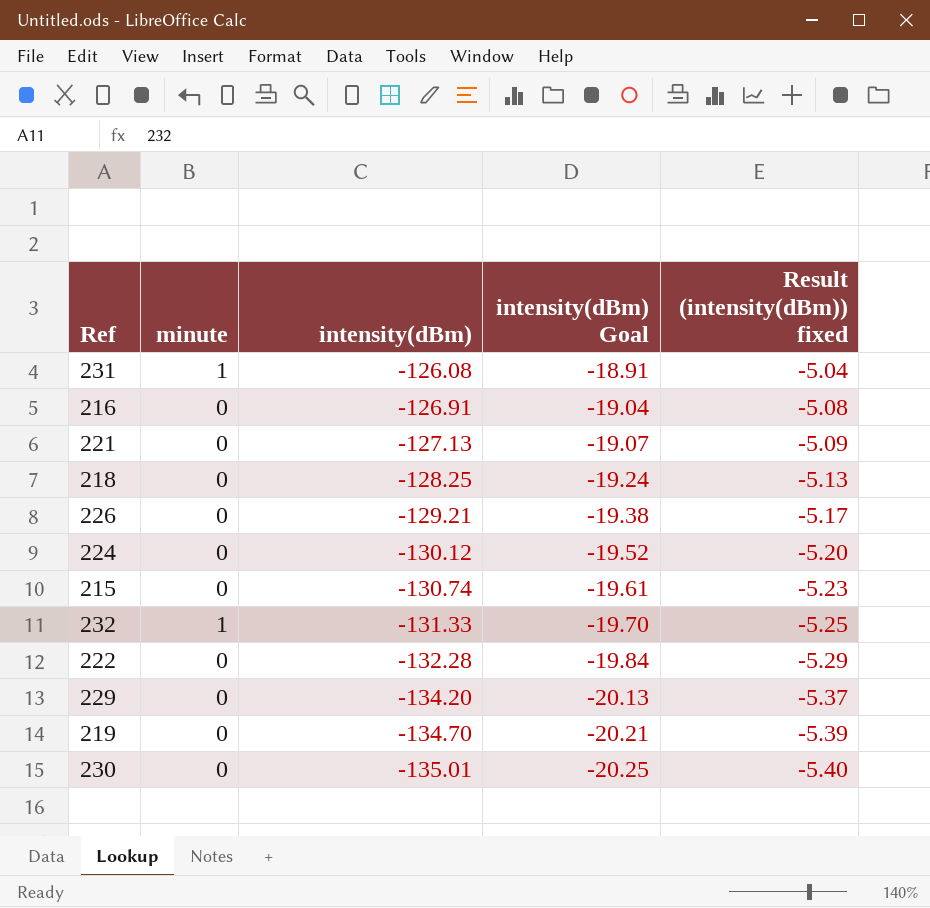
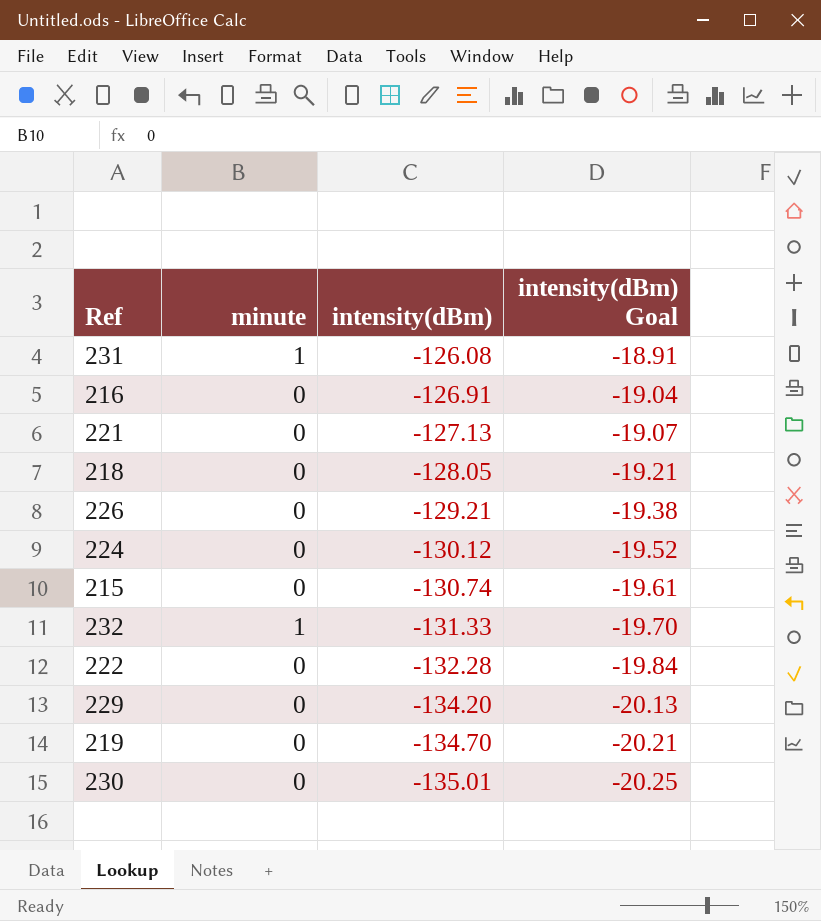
column Result (intensity(dBm)) fixed | formula: [intensity(dBm)] * 0.04 -> none
218 | intensity(dBm): -128.25 -> -128.05
218 | intensity(dBm) Goal: -19.24 -> -19.21

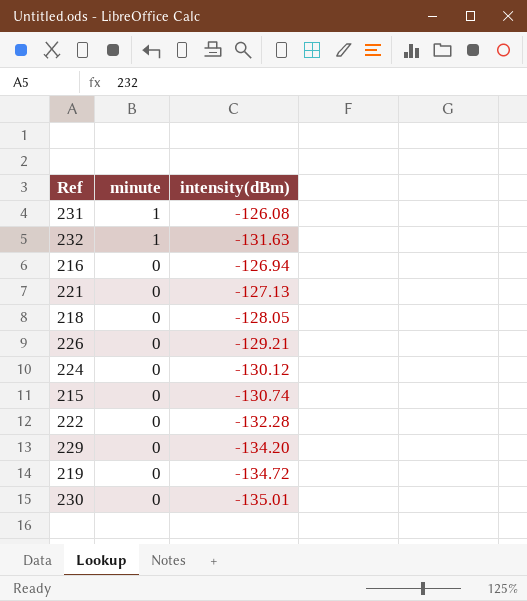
row order: intensity(dBm) descending -> minute descending
column intensity(dBm) Goal | formula: [intensity(dBm)] * 0.15 -> none
232 | intensity(dBm): -131.33 -> -131.63
216 | intensity(dBm): -126.91 -> -126.94
219 | intensity(dBm): -134.70 -> -134.72

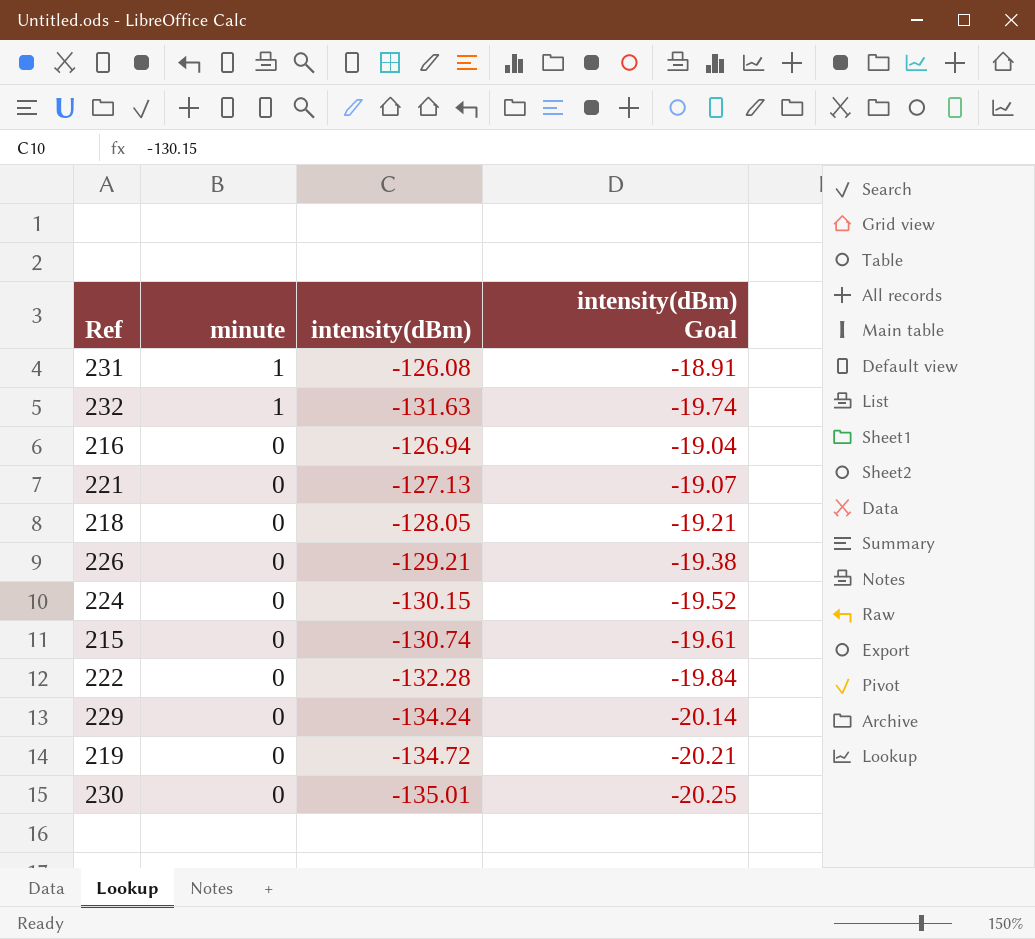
column intensity(dBm) Goal | formula: none -> [intensity(dBm)] * 0.15
224 | intensity(dBm): -130.12 -> -130.15
229 | intensity(dBm): -134.20 -> -134.24

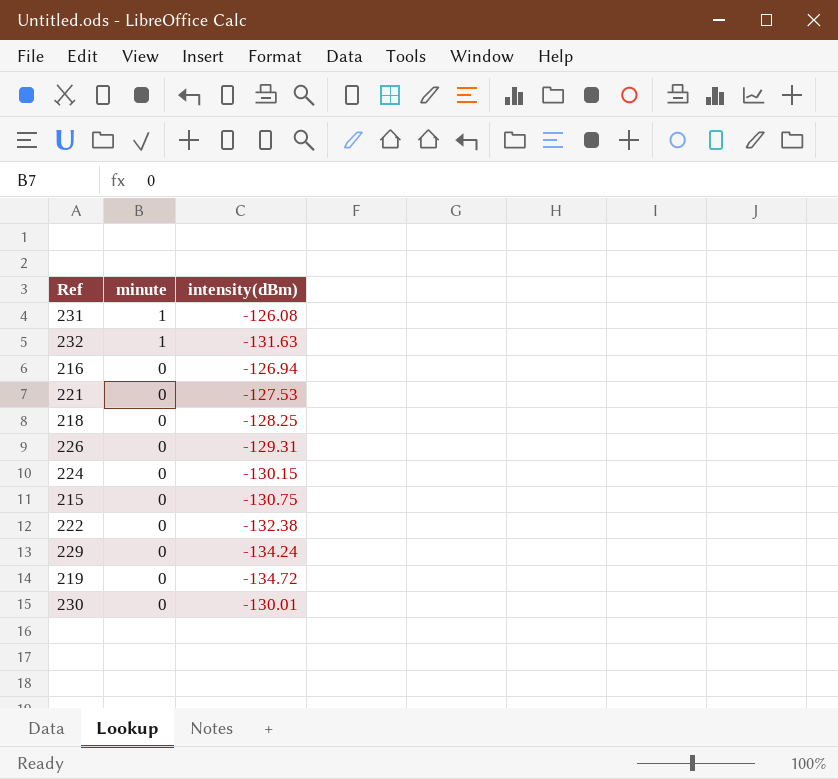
column intensity(dBm) Goal | formula: [intensity(dBm)] * 0.15 -> none
221 | intensity(dBm): -127.13 -> -127.53
218 | intensity(dBm): -128.05 -> -128.25
226 | intensity(dBm): -129.21 -> -129.31
215 | intensity(dBm): -130.74 -> -130.75
222 | intensity(dBm): -132.28 -> -132.38
230 | intensity(dBm): -135.01 -> -130.01

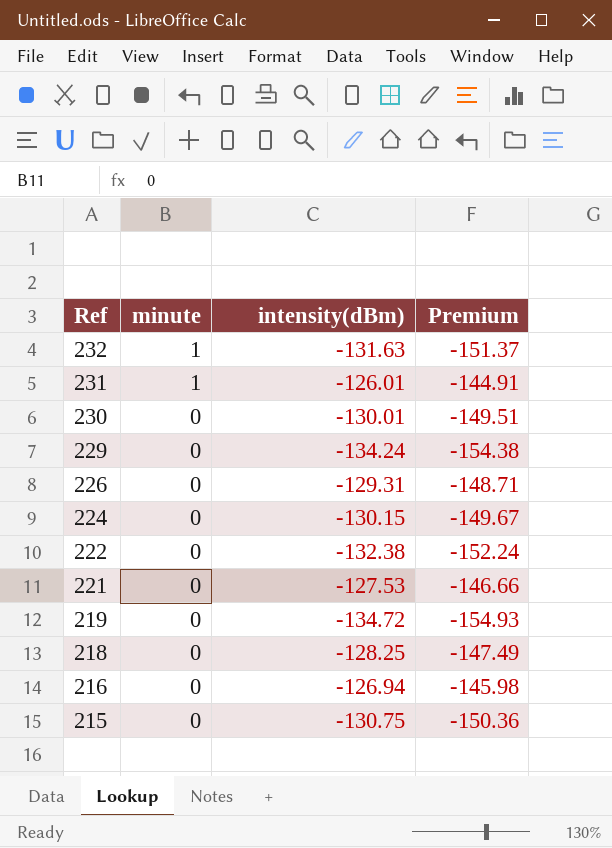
row order: minute descending -> Ref descending
column Premium | formula: none -> [intensity(dBm)] * 1.15
231 | intensity(dBm): -126.08 -> -126.01

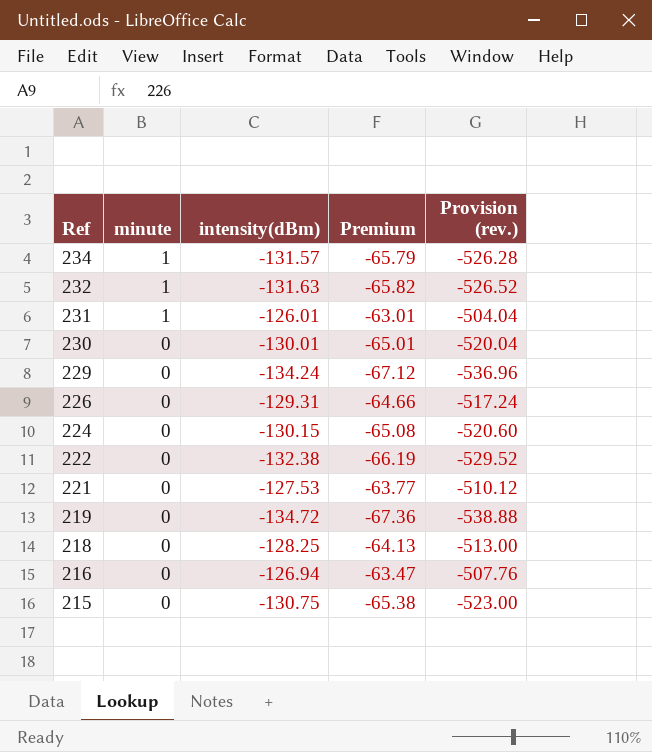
column Premium | formula: [intensity(dBm)] * 1.15 -> [intensity(dBm)] * 0.5
column Provision (rev.) | formula: none -> [intensity(dBm)] * 4
row 234: none -> 1 | -131.57 | -65.79 | -526.28

